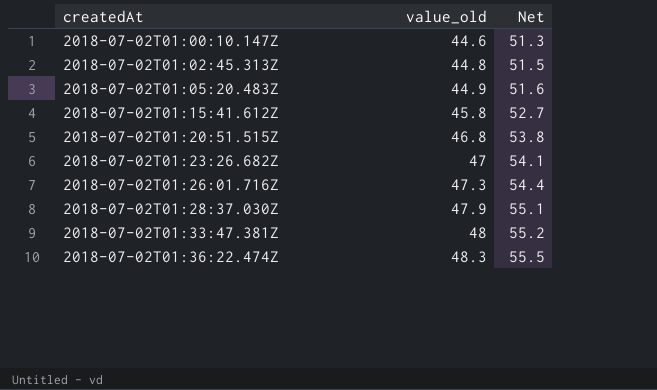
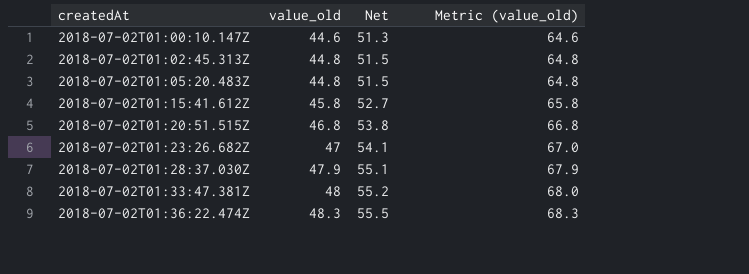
column Metric (value_old) | formula: none -> [value_old] + 20
row 2018-07-02T01:26:01.716Z: 47.3 | 54.4 -> none
2018-07-02T01:05:20.483Z | value_old: 44.9 -> 44.8
2018-07-02T01:05:20.483Z | Net: 51.6 -> 51.5

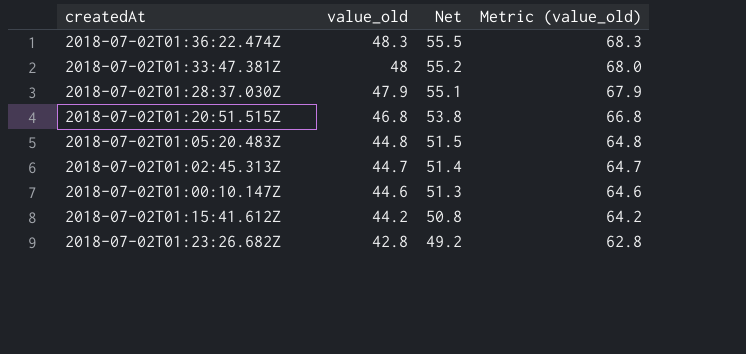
row order: createdAt ascending -> value_old descending
2018-07-02T01:02:45.313Z | value_old: 44.8 -> 44.7
2018-07-02T01:02:45.313Z | Net: 51.5 -> 51.4
2018-07-02T01:02:45.313Z | Metric (value_old): 64.8 -> 64.7
2018-07-02T01:15:41.612Z | value_old: 45.8 -> 44.2
2018-07-02T01:15:41.612Z | Net: 52.7 -> 50.8
2018-07-02T01:15:41.612Z | Metric (value_old): 65.8 -> 64.2
2018-07-02T01:23:26.682Z | value_old: 47 -> 42.8
2018-07-02T01:23:26.682Z | Net: 54.1 -> 49.2
2018-07-02T01:23:26.682Z | Metric (value_old): 67.0 -> 62.8

